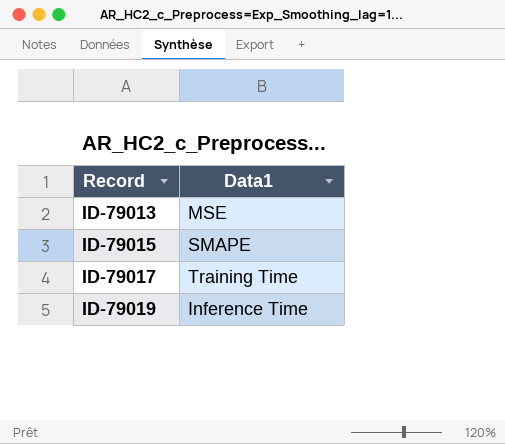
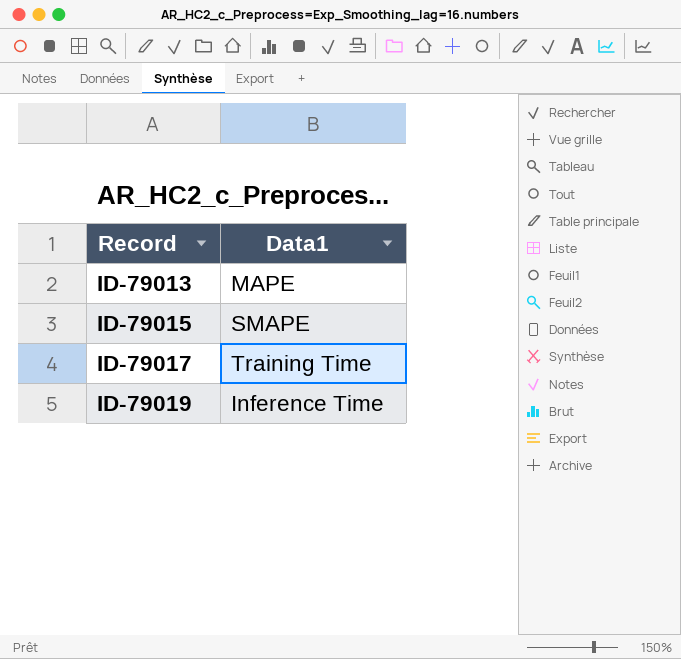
ID-79013 | Data1: MSE -> MAPE

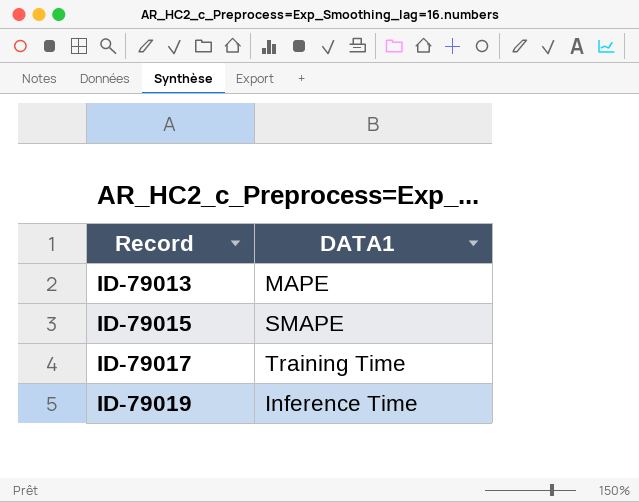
column name: Data1 -> DATA1

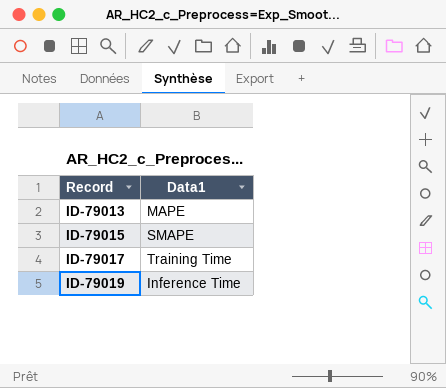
column name: DATA1 -> Data1

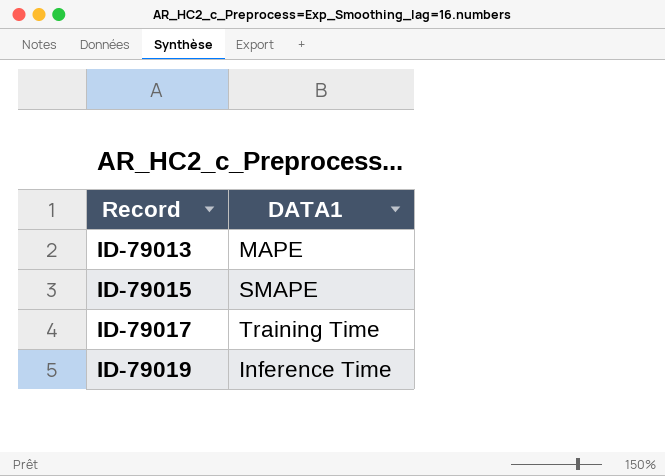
column name: Data1 -> DATA1

